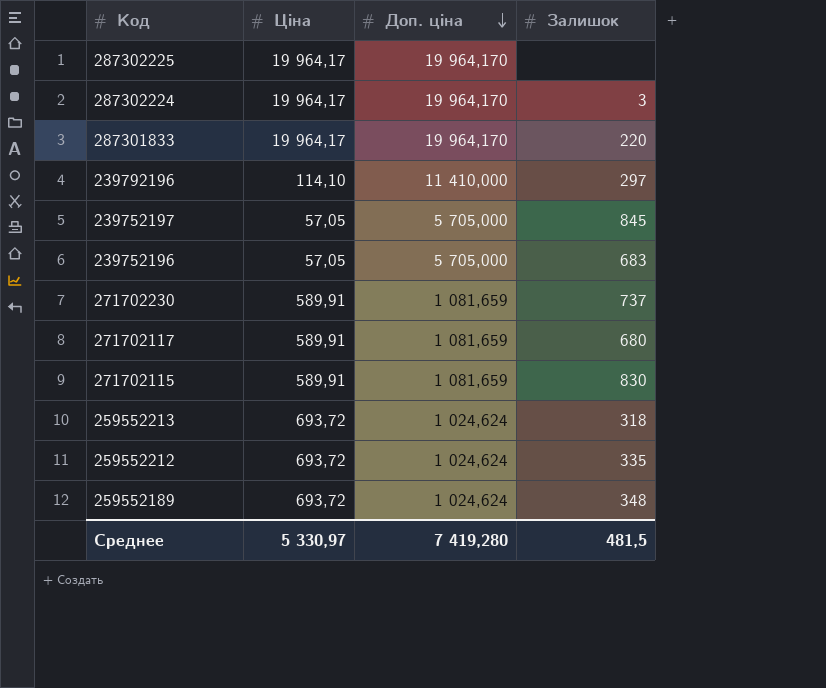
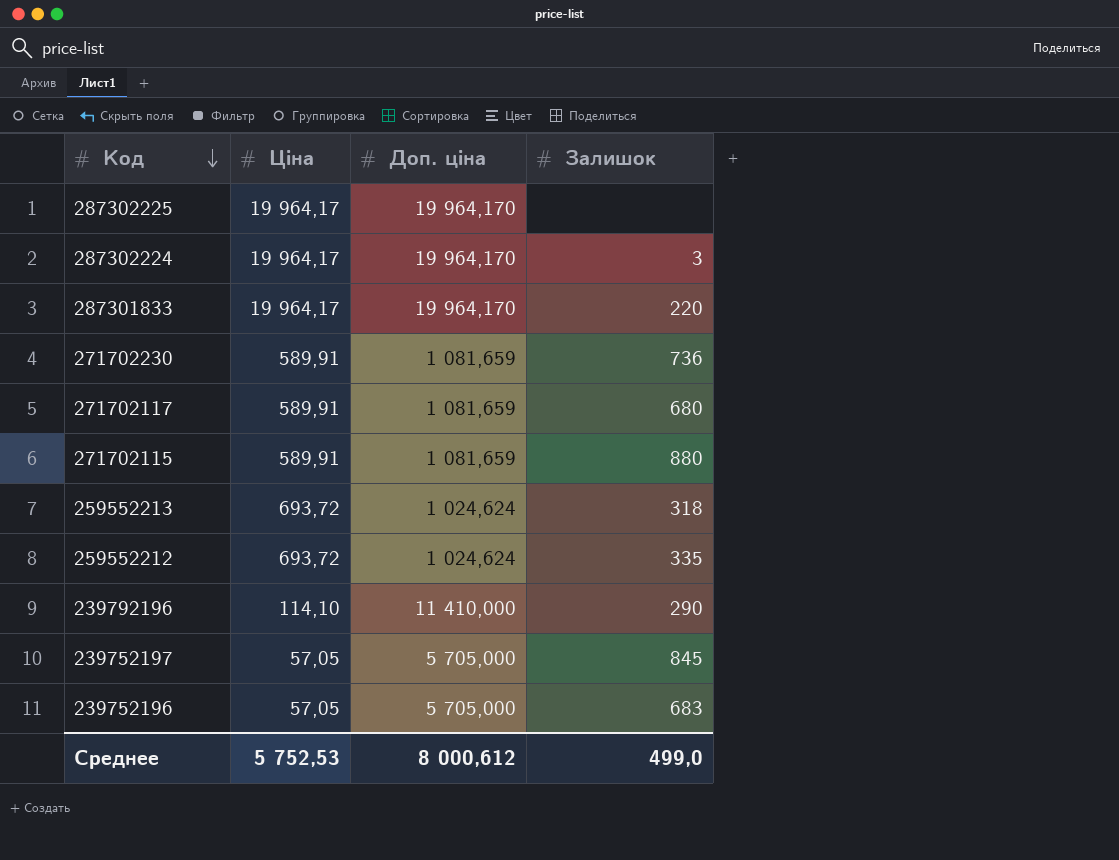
row order: Доп. ціна descending -> Код descending
row 259552189: 693,72 | 1 024,624 | 348 -> none
271702230 | Залишок: 737 -> 736
271702115 | Залишок: 830 -> 880
239792196 | Залишок: 297 -> 290
Среднее | Ціна: 5 330,97 -> 5 752,53
Среднее | Доп. ціна: 7 419,280 -> 8 000,612
Среднее | Залишок: 481,5 -> 499,0

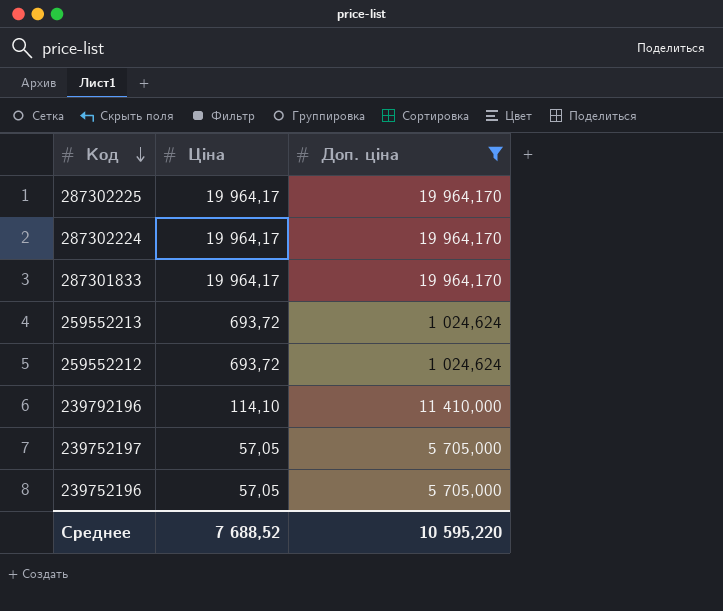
filter: none -> Доп. ціна != 1 081,659
column Залишок | position: 4 -> none
Среднее | Ціна: 5 752,53 -> 7 688,52
Среднее | Доп. ціна: 8 000,612 -> 10 595,220

